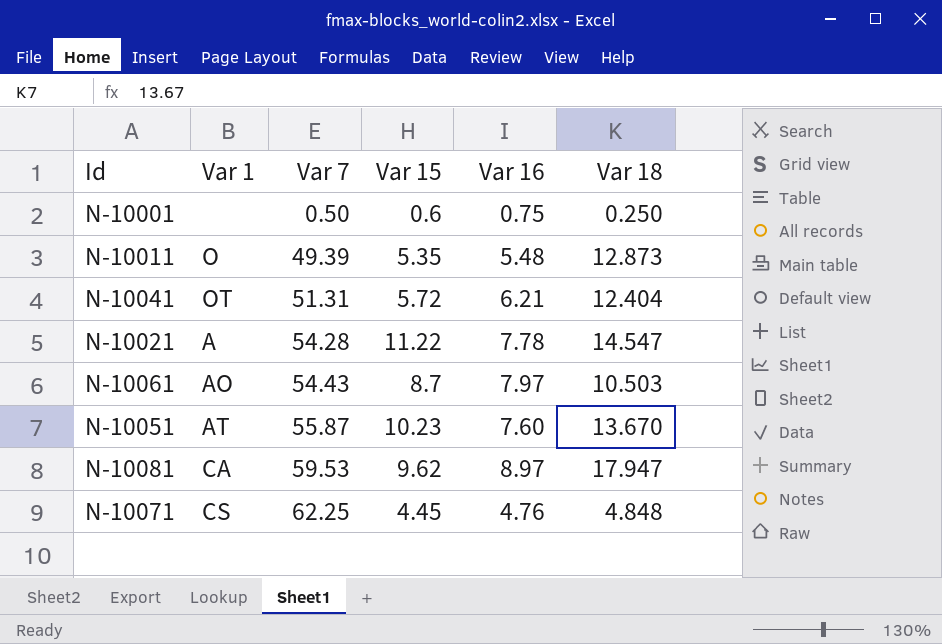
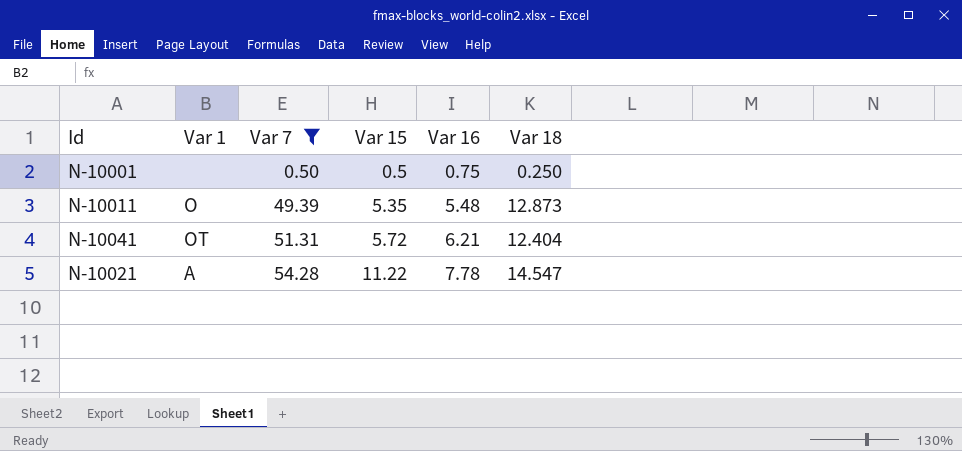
filter: none -> Var 7 <= 54.28
N-10001 | Var 15: 0.6 -> 0.5

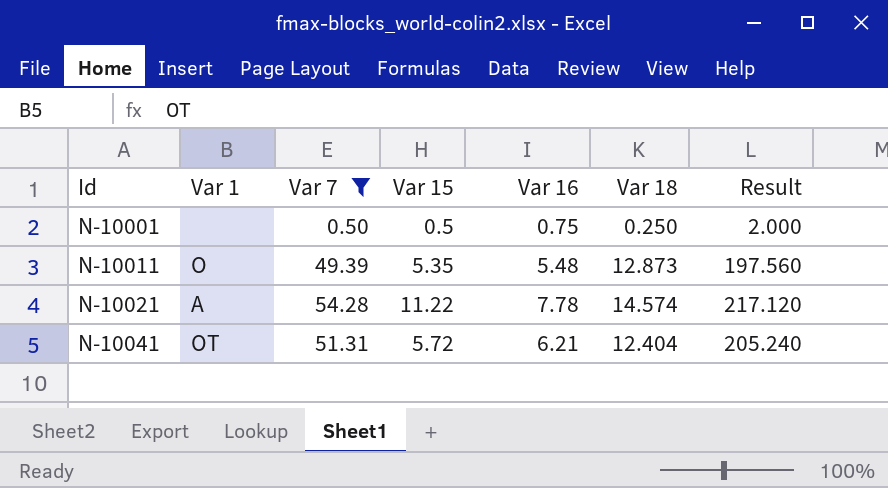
row order: Var 7 ascending -> Id ascending
column Result | formula: none -> [Var 7] * 4
N-10021 | Var 18: 14.547 -> 14.574

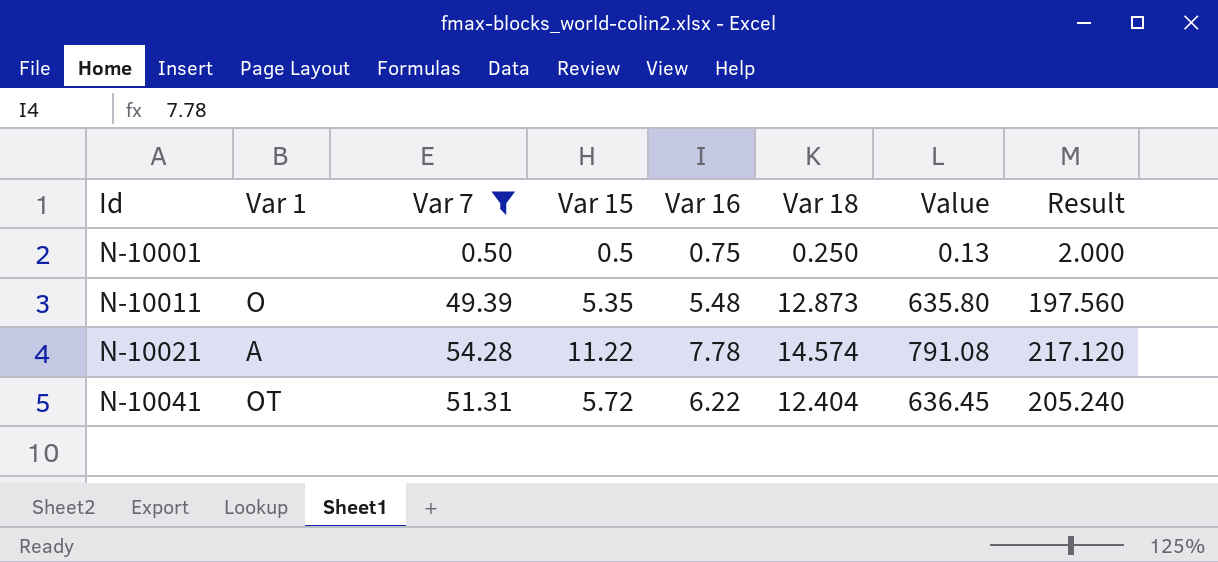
column Value | formula: none -> [Var 7] * [Var 18]
N-10041 | Var 16: 6.21 -> 6.22

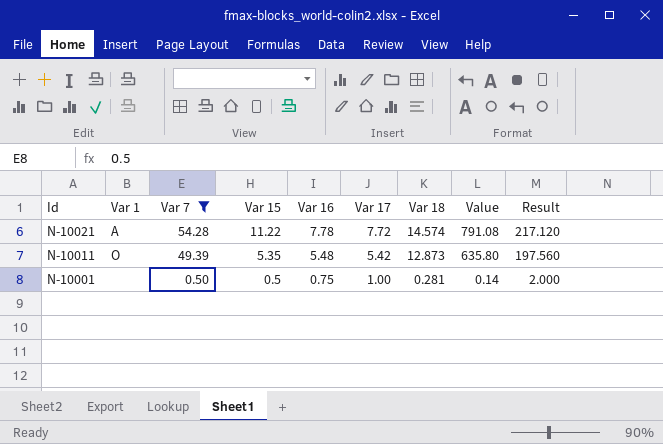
row order: Id ascending -> Id descending
column Var 17 | position: none -> 6
row N-10041: OT | 51.31 | 5.72 | 6.22 | 12.404 | 636.45 | 205.240 -> none
N-10001 | Var 18: 0.250 -> 0.281
N-10001 | Value: 0.13 -> 0.14

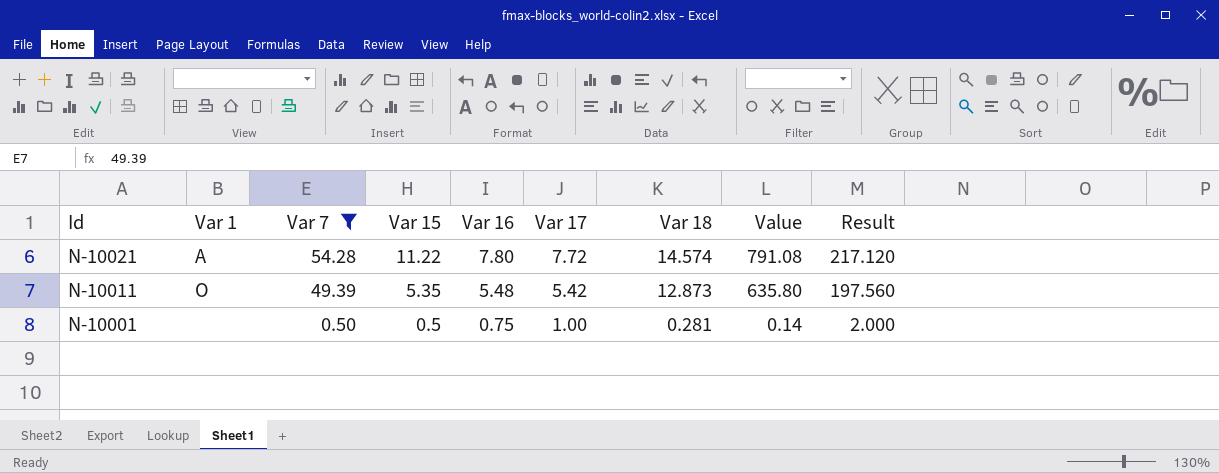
N-10021 | Var 16: 7.78 -> 7.80

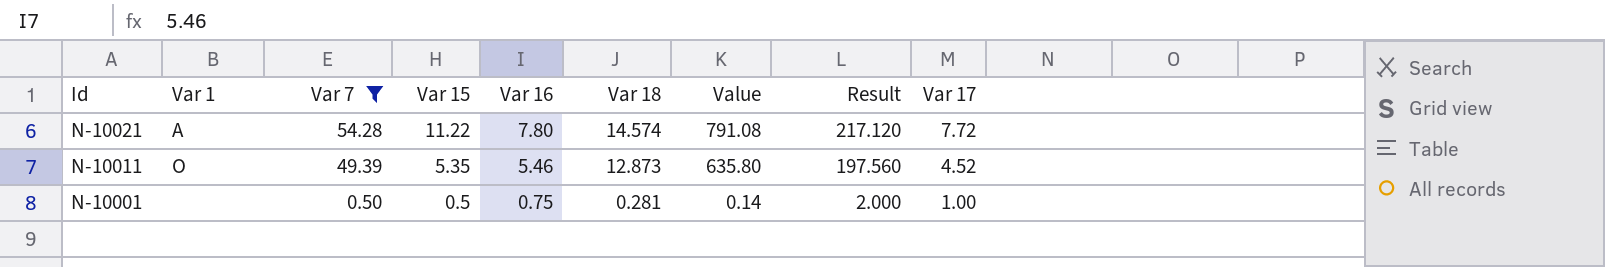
column Var 17 | position: 6 -> 9
N-10011 | Var 16: 5.48 -> 5.46
N-10011 | Var 17: 5.42 -> 4.52

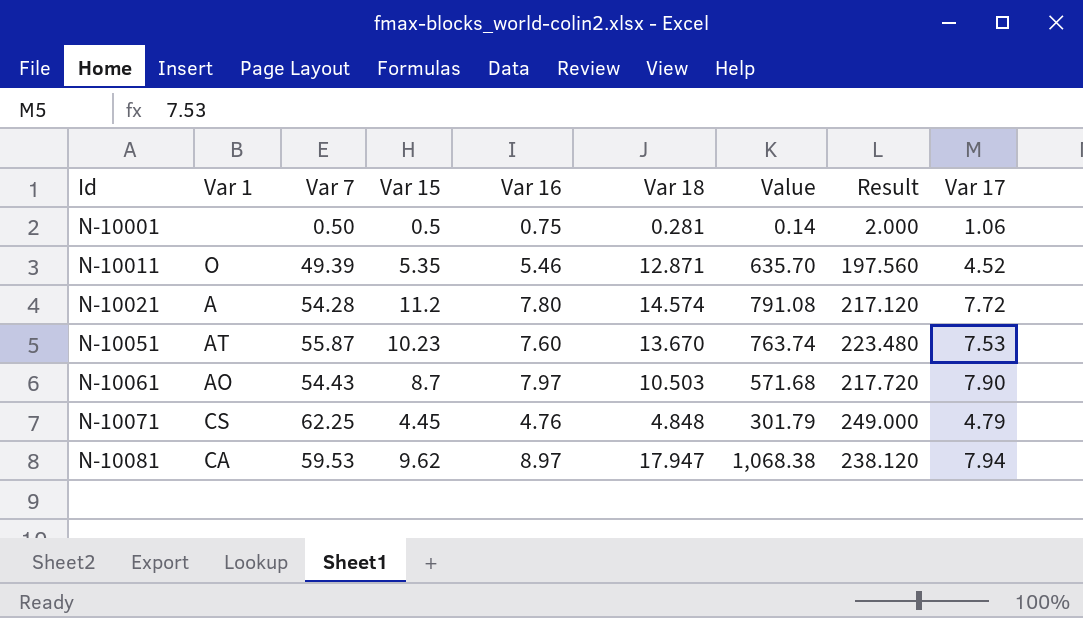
filter: Var 7 <= 54.28 -> none
row order: Id descending -> Id ascending
N-10001 | Var 17: 1.00 -> 1.06
N-10011 | Var 18: 12.873 -> 12.871
N-10011 | Value: 635.80 -> 635.70
N-10021 | Var 15: 11.22 -> 11.2

